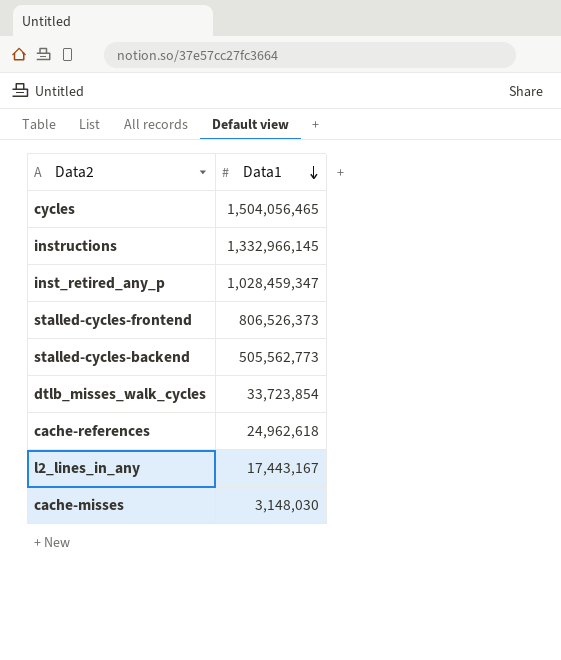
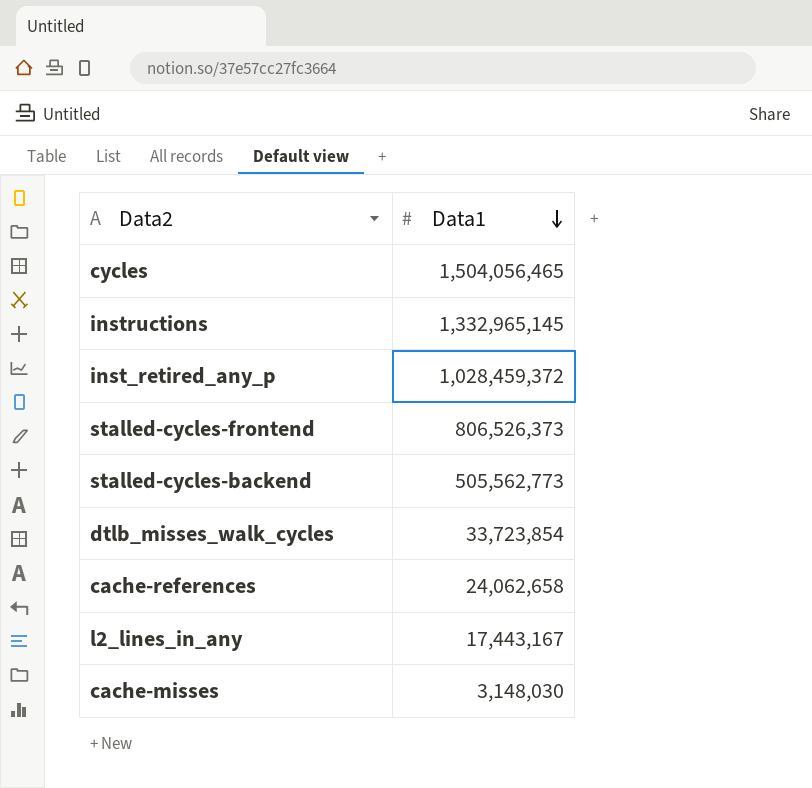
instructions | Data1: 1,332,966,145 -> 1,332,965,145
inst_retired_any_p | Data1: 1,028,459,347 -> 1,028,459,372
cache-references | Data1: 24,962,618 -> 24,062,658

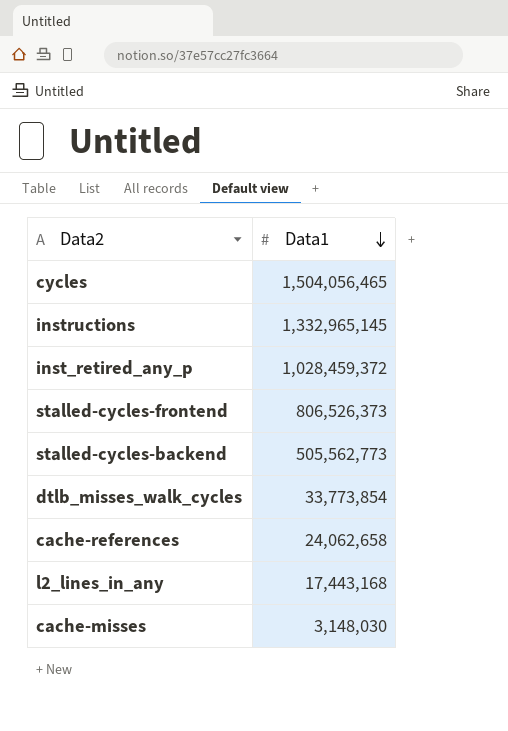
dtlb_misses_walk_cycles | Data1: 33,723,854 -> 33,773,854
l2_lines_in_any | Data1: 17,443,167 -> 17,443,168

